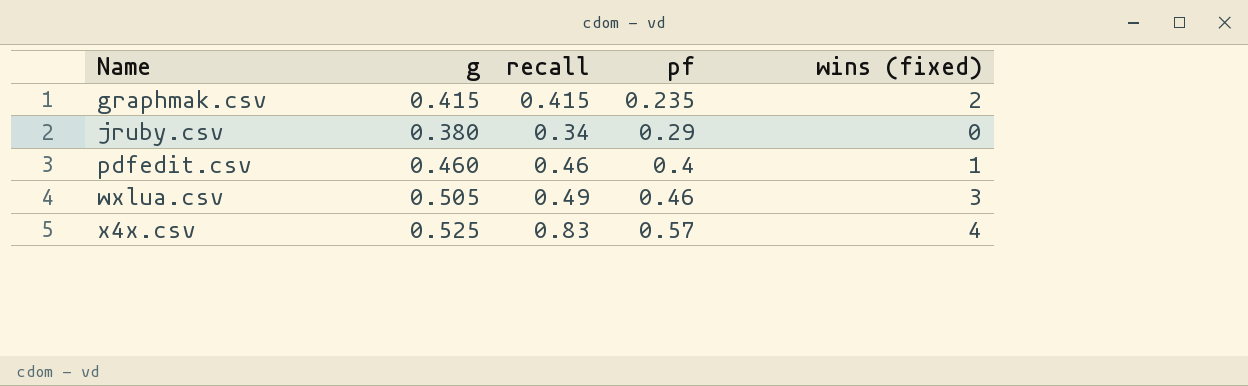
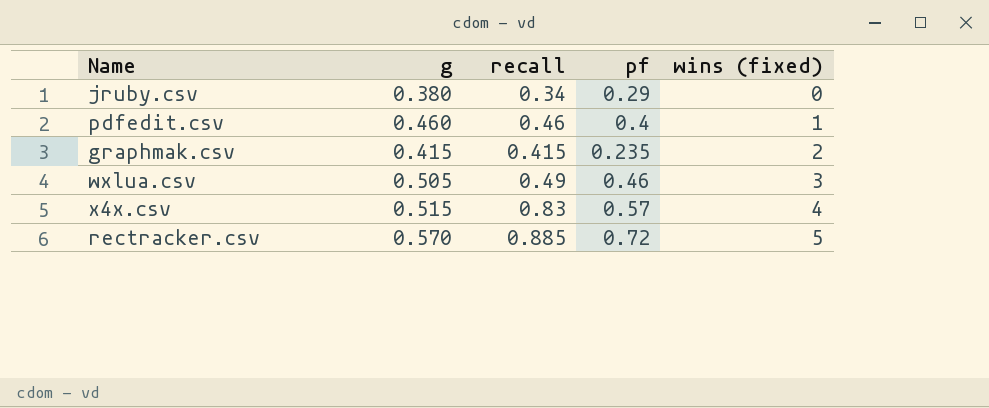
row order: Name ascending -> wins (fixed) ascending
x4x.csv | g: 0.525 -> 0.515
row rectracker.csv: none -> 0.570 | 0.885 | 0.72 | 5

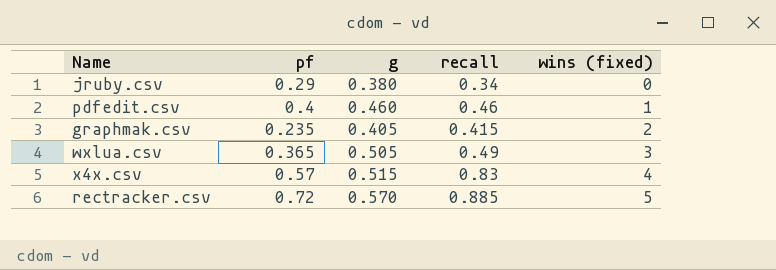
column pf | position: 4 -> 2
graphmak.csv | g: 0.415 -> 0.405
wxlua.csv | pf: 0.46 -> 0.365

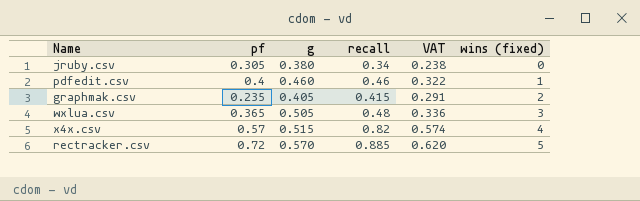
column VAT | formula: none -> [recall] * 0.7
jruby.csv | pf: 0.29 -> 0.305
wxlua.csv | recall: 0.49 -> 0.48
x4x.csv | recall: 0.83 -> 0.82

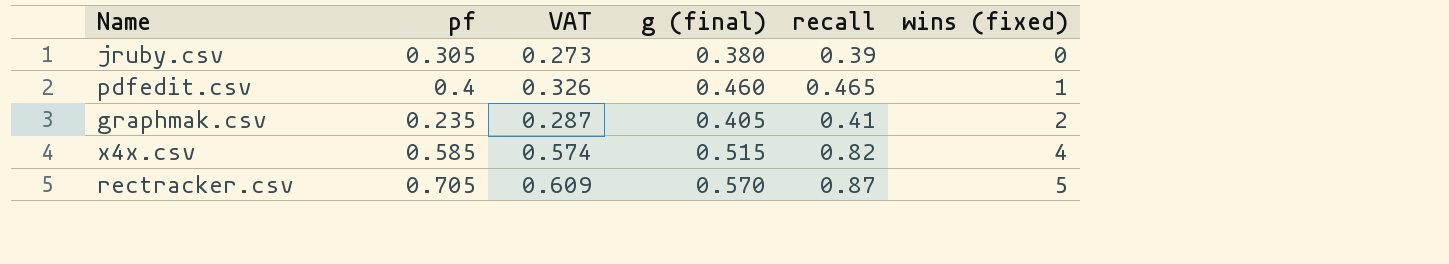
column VAT | position: 5 -> 3
column name: g -> g (final)
row wxlua.csv: 0.365 | 0.505 | 0.48 | 0.336 | 3 -> none
jruby.csv | VAT: 0.238 -> 0.273
jruby.csv | recall: 0.34 -> 0.39
pdfedit.csv | VAT: 0.322 -> 0.326
pdfedit.csv | recall: 0.46 -> 0.465
graphmak.csv | VAT: 0.291 -> 0.287
graphmak.csv | recall: 0.415 -> 0.41
x4x.csv | pf: 0.57 -> 0.585
rectracker.csv | pf: 0.72 -> 0.705
rectracker.csv | VAT: 0.620 -> 0.609
rectracker.csv | recall: 0.885 -> 0.87

